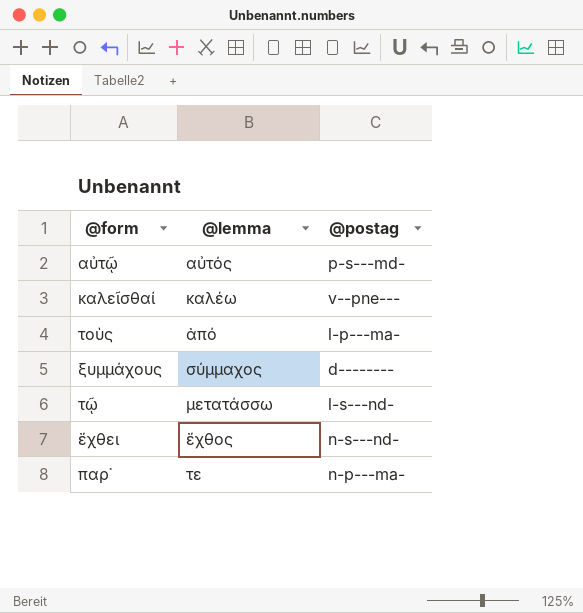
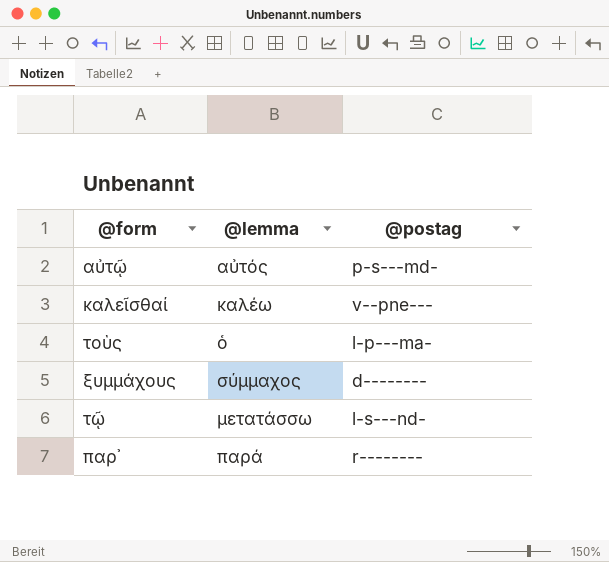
row ἔχθει: ἔχθος | n-s---nd- -> none
τοὺς | @lemma: ἀπό -> ὁ
παρ᾽ | @lemma: τε -> παρά
παρ᾽ | @postag: n-p---ma- -> r--------

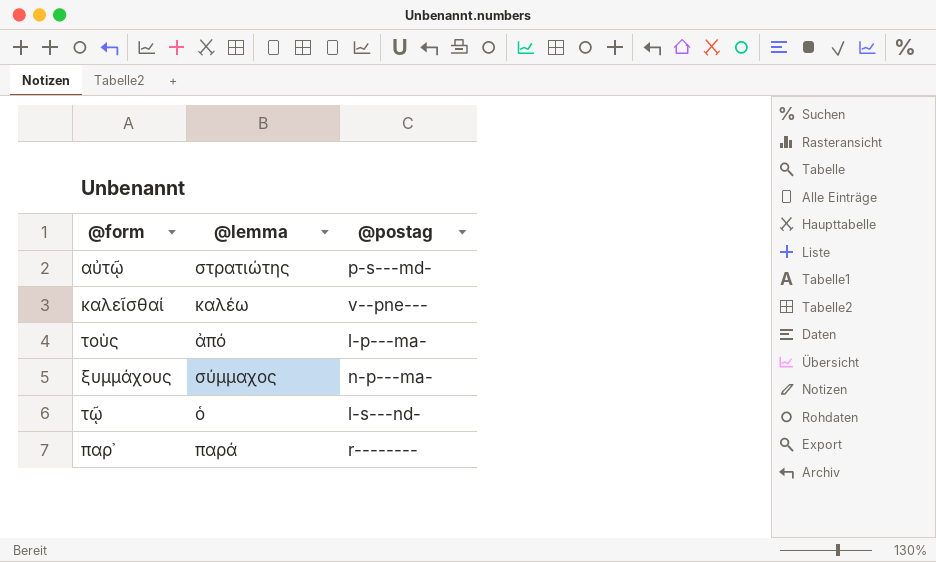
αὐτῷ | @lemma: αὐτός -> στρατιώτης
τοὺς | @lemma: ὁ -> ἀπό
ξυμμάχους | @postag: d-------- -> n-p---ma-
τῷ | @lemma: μετατάσσω -> ὁ

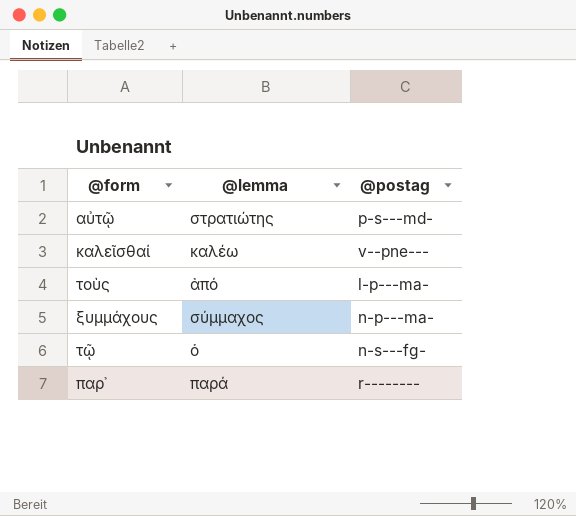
τῷ | @postag: l-s---nd- -> n-s---fg-

